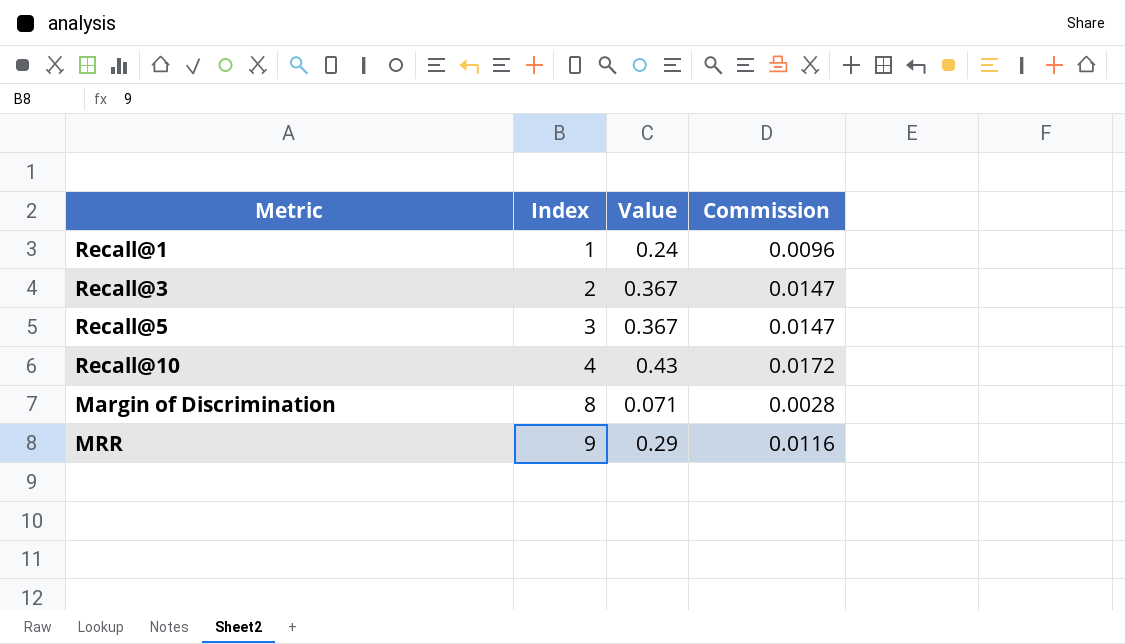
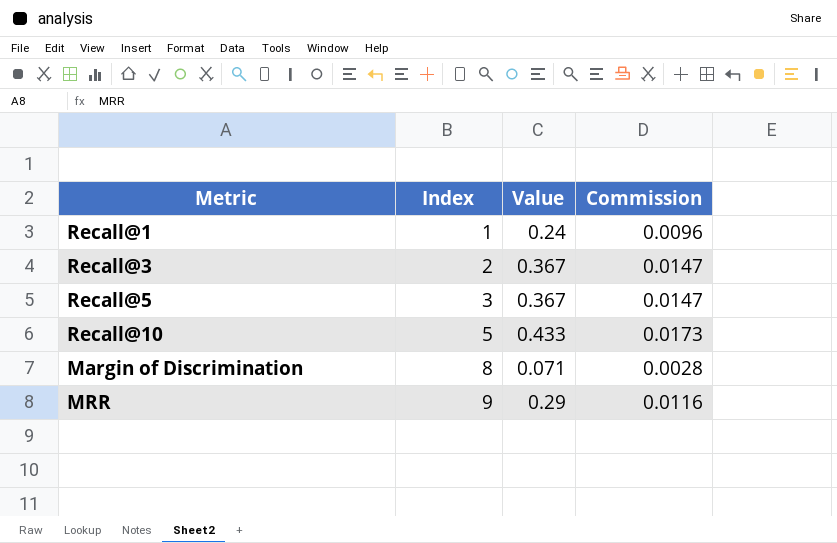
Recall@10 | Index: 4 -> 5
Recall@10 | Value: 0.43 -> 0.433
Recall@10 | Commission: 0.0172 -> 0.0173

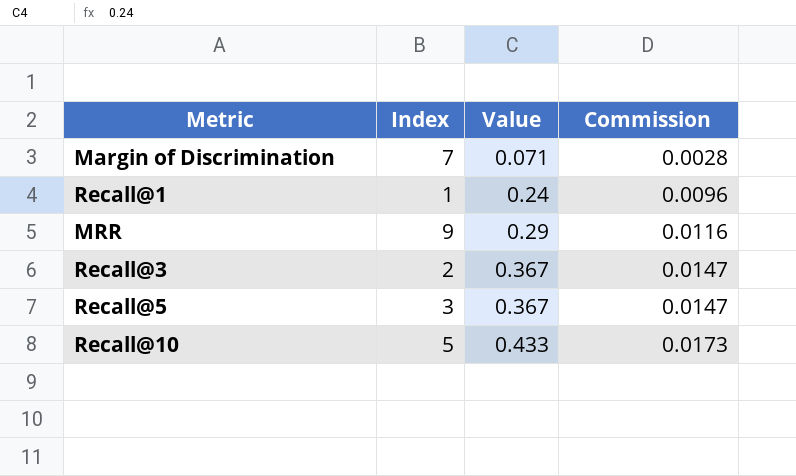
row order: Index ascending -> Value ascending
Margin of Discrimination | Index: 8 -> 7

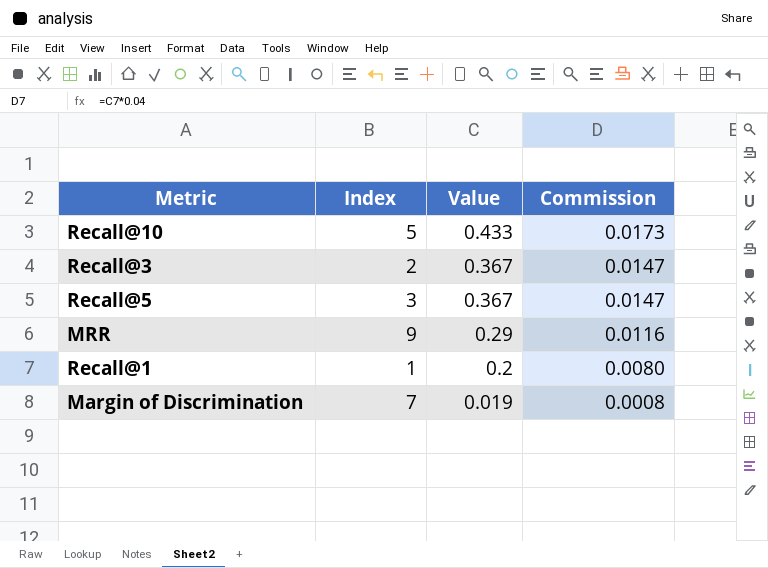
row order: Value ascending -> Value descending
Recall@1 | Value: 0.24 -> 0.2
Recall@1 | Commission: 0.0096 -> 0.0080
Margin of Discrimination | Value: 0.071 -> 0.019
Margin of Discrimination | Commission: 0.0028 -> 0.0008

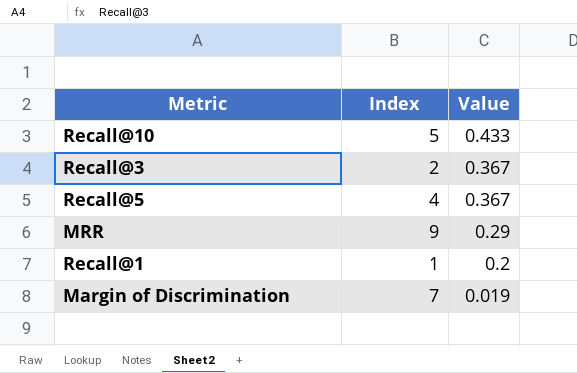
column Commission | formula: [Value] * 0.04 -> none
Recall@5 | Index: 3 -> 4

